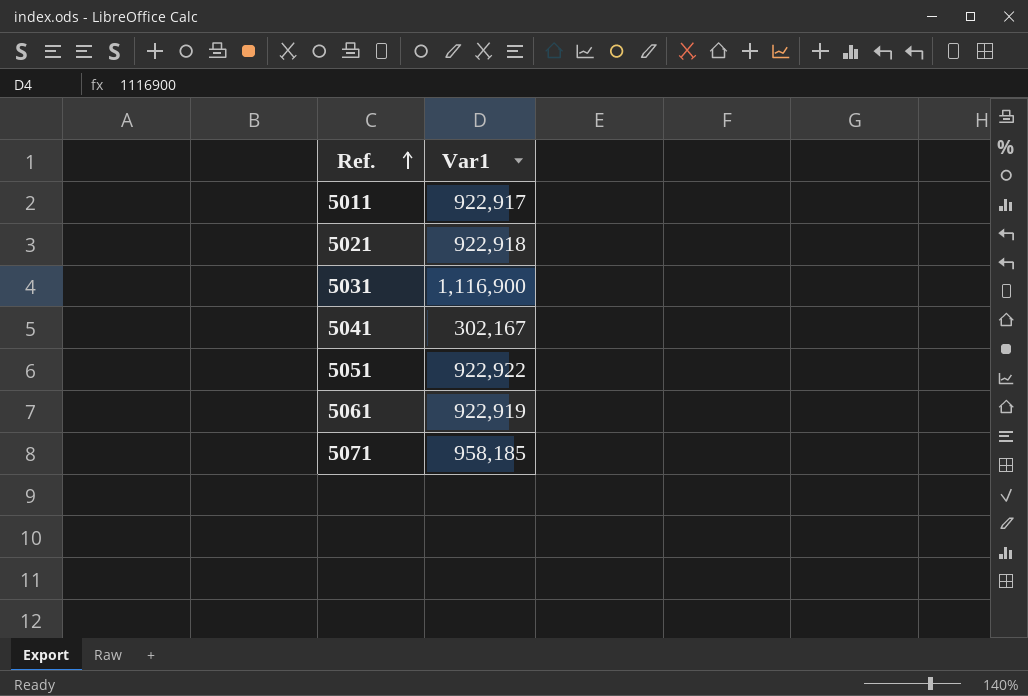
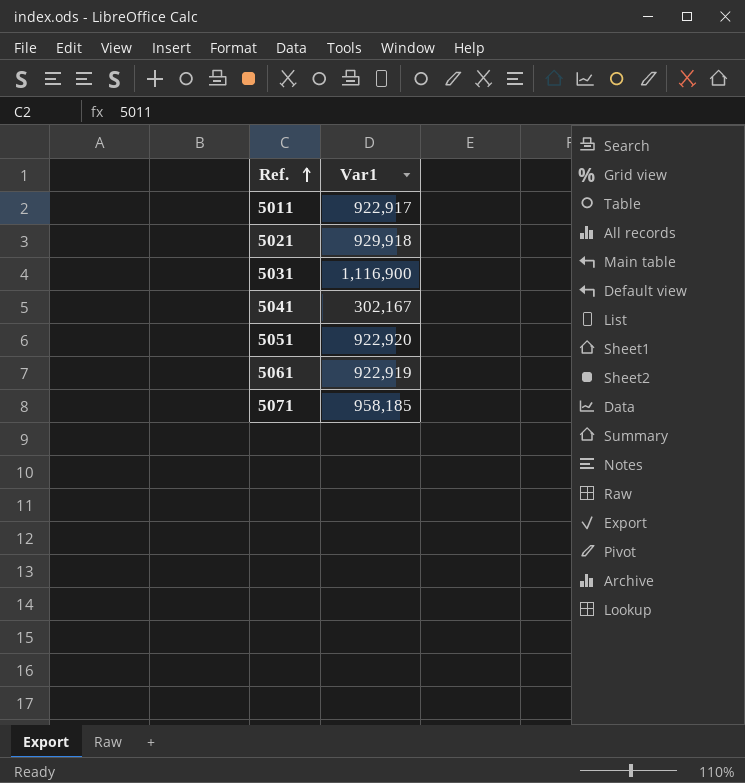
5021 | Var1: 922,918 -> 929,918
5051 | Var1: 922,922 -> 922,920

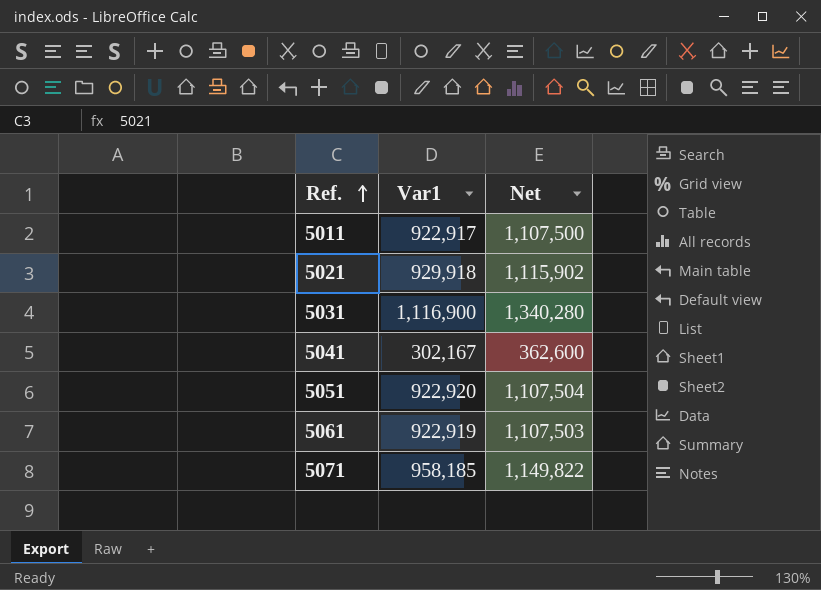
column Net | formula: none -> [Var1] * 1.2

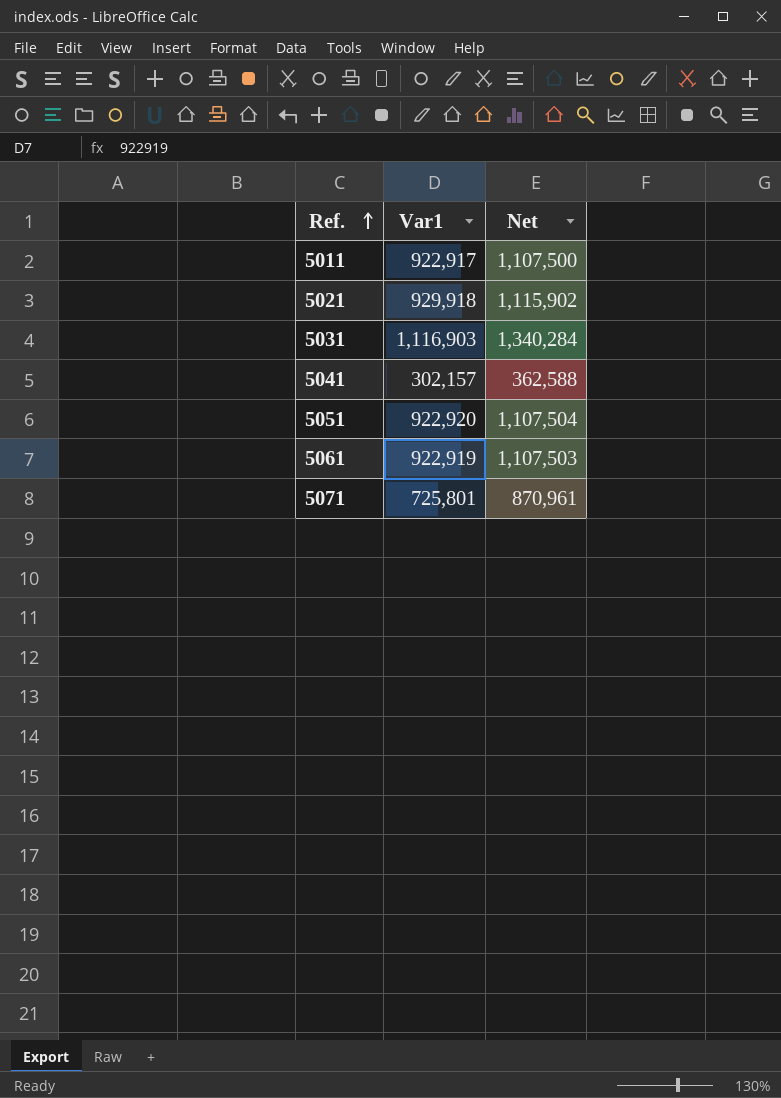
5031 | Var1: 1,116,900 -> 1,116,903
5031 | Net: 1,340,280 -> 1,340,284
5041 | Var1: 302,167 -> 302,157
5041 | Net: 362,600 -> 362,588
5071 | Var1: 958,185 -> 725,801
5071 | Net: 1,149,822 -> 870,961

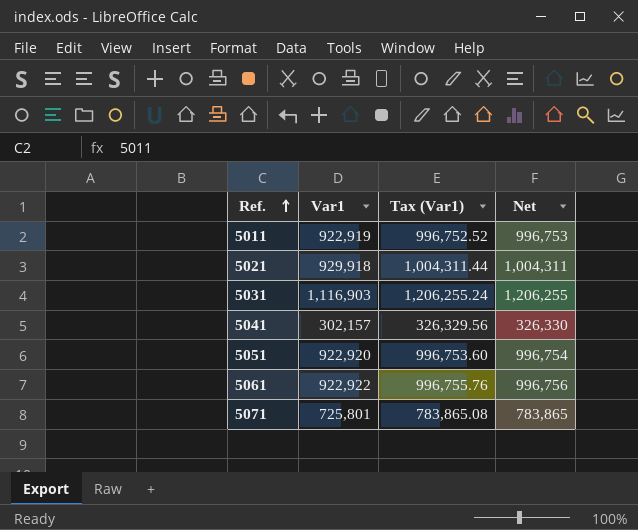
column Tax (Var1) | formula: none -> [Var1] * 1.08
column Net | formula: [Var1] * 1.2 -> [Var1] * 1.08
5011 | Var1: 922,917 -> 922,919
5061 | Var1: 922,919 -> 922,922

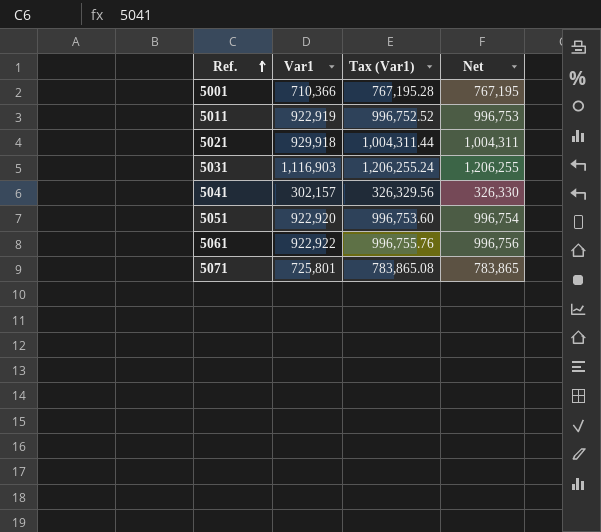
row 5001: none -> 710,366 | 767,195.28 | 767,195

